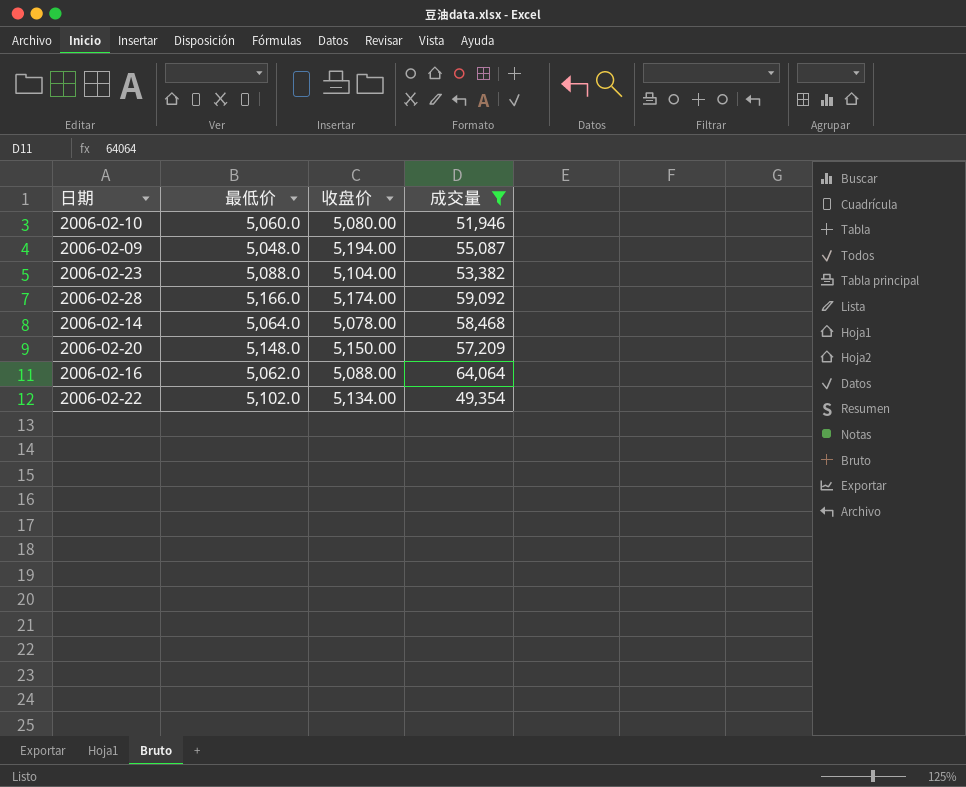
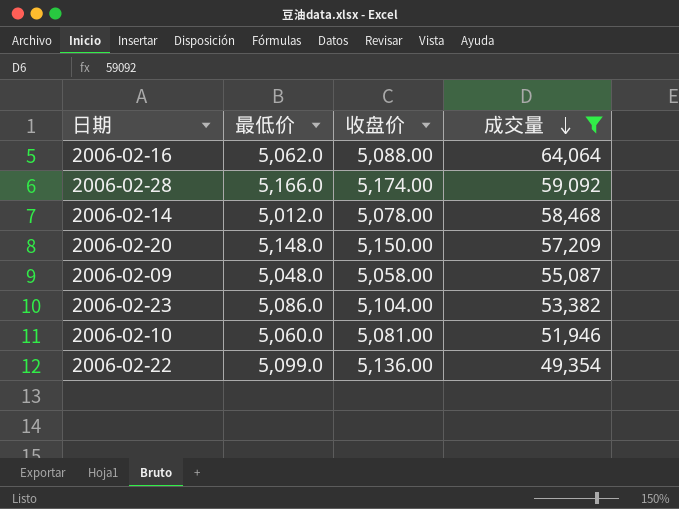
row order: none -> 成交量 descending
2006-02-14 | 最低价: 5,064.0 -> 5,012.0
2006-02-09 | 收盘价: 5,194.00 -> 5,058.00
2006-02-23 | 最低价: 5,088.0 -> 5,086.0
2006-02-10 | 收盘价: 5,080.00 -> 5,081.00
2006-02-22 | 最低价: 5,102.0 -> 5,099.0
2006-02-22 | 收盘价: 5,134.00 -> 5,136.00

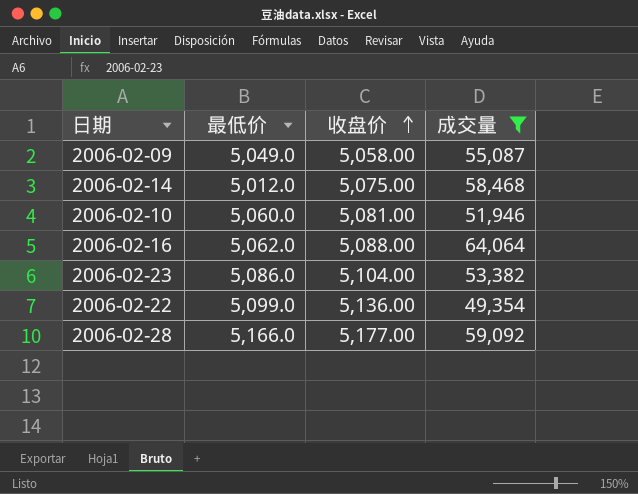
row order: 成交量 descending -> 收盘价 ascending
row 2006-02-20: 5,148.0 | 5,150.00 | 57,209 -> none
2006-02-09 | 最低价: 5,048.0 -> 5,049.0
2006-02-14 | 收盘价: 5,078.00 -> 5,075.00
2006-02-28 | 收盘价: 5,174.00 -> 5,177.00

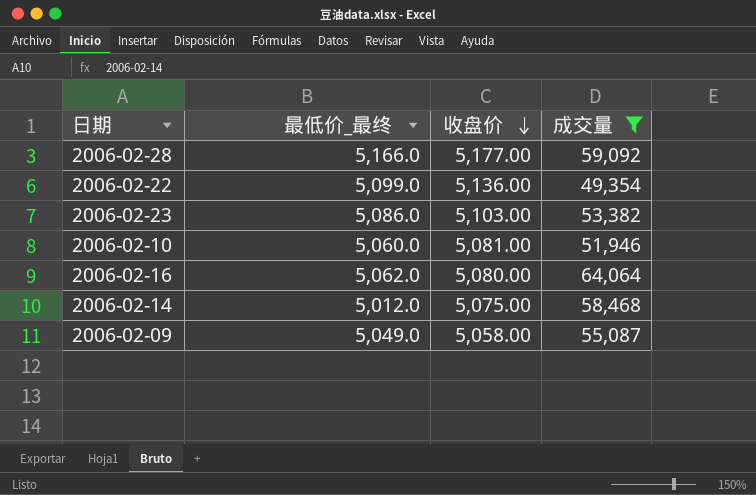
row order: 收盘价 ascending -> 收盘价 descending
column name: 最低价 -> 最低价_最终
2006-02-23 | 收盘价: 5,104.00 -> 5,103.00
2006-02-16 | 收盘价: 5,088.00 -> 5,080.00

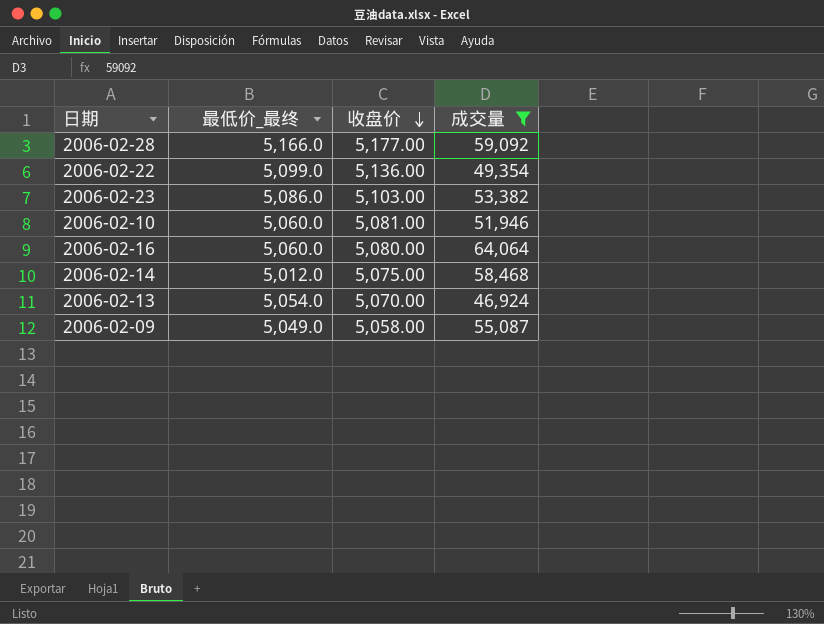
2006-02-16 | 最低价_最终: 5,062.0 -> 5,060.0
row 2006-02-13: none -> 5,054.0 | 5,070.00 | 46,924

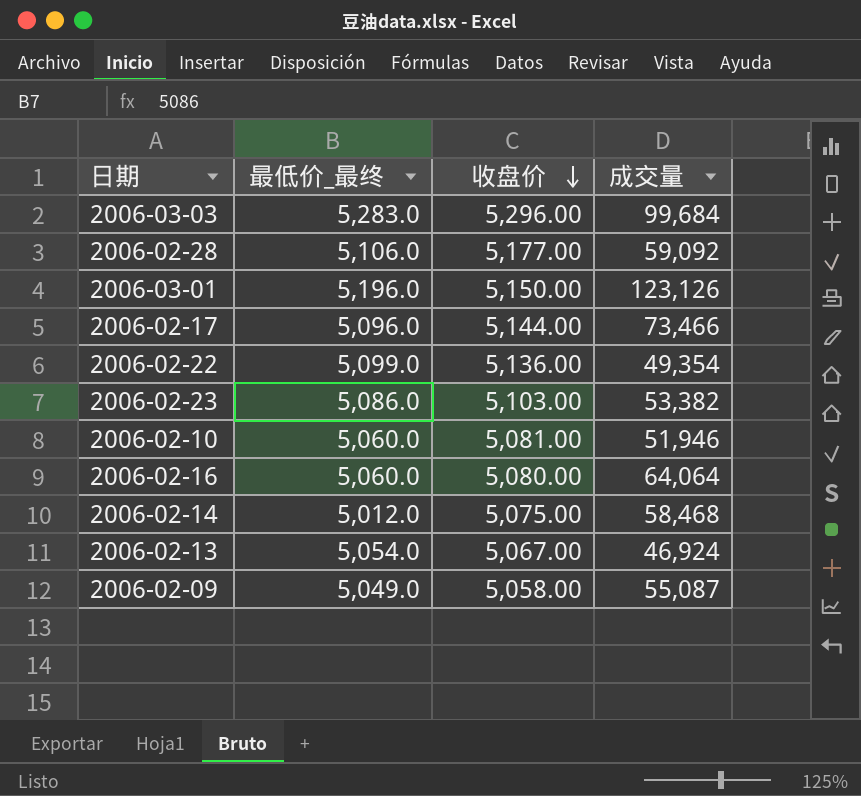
filter: 成交量 <= 64,064 -> none
2006-02-28 | 最低价_最终: 5,166.0 -> 5,106.0
2006-02-13 | 收盘价: 5,070.00 -> 5,067.00

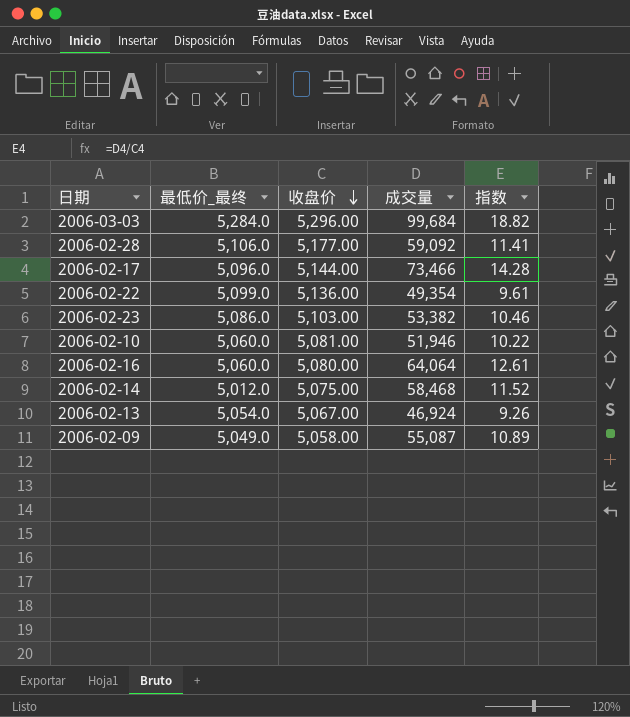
column 指数 | formula: none -> [成交量] / [收盘价]
row 2006-03-01: 5,196.0 | 5,150.00 | 123,126 -> none
2006-03-03 | 最低价_最终: 5,283.0 -> 5,284.0

